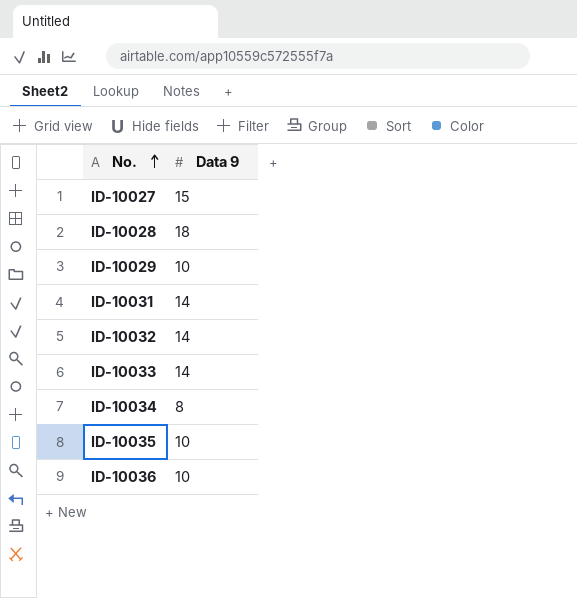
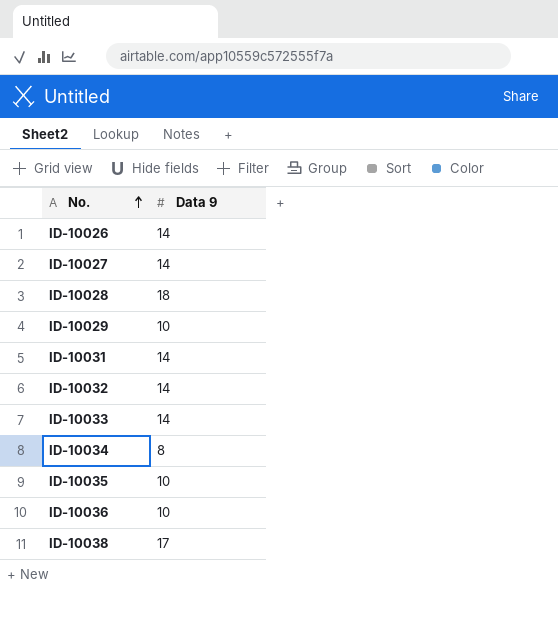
row ID-10026: none -> 14
ID-10027 | Data 9: 15 -> 14
row ID-10038: none -> 17

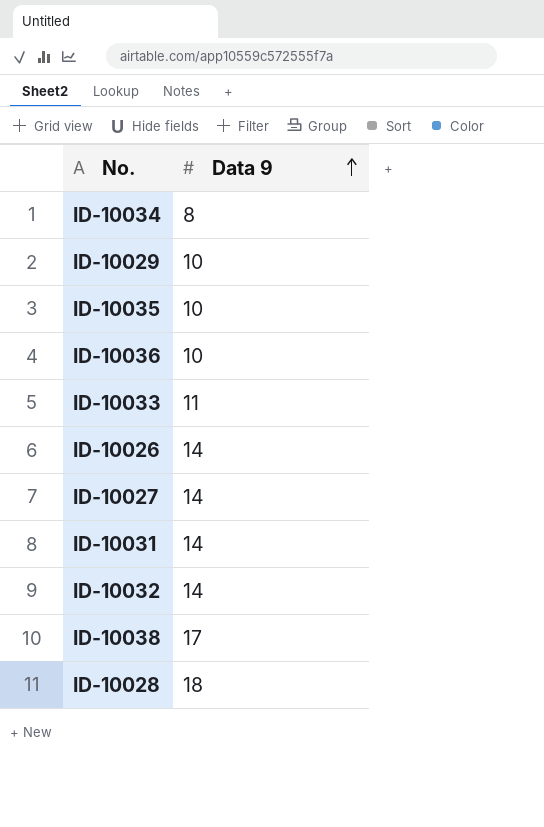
row order: No. ascending -> Data 9 ascending
ID-10033 | Data 9: 14 -> 11

